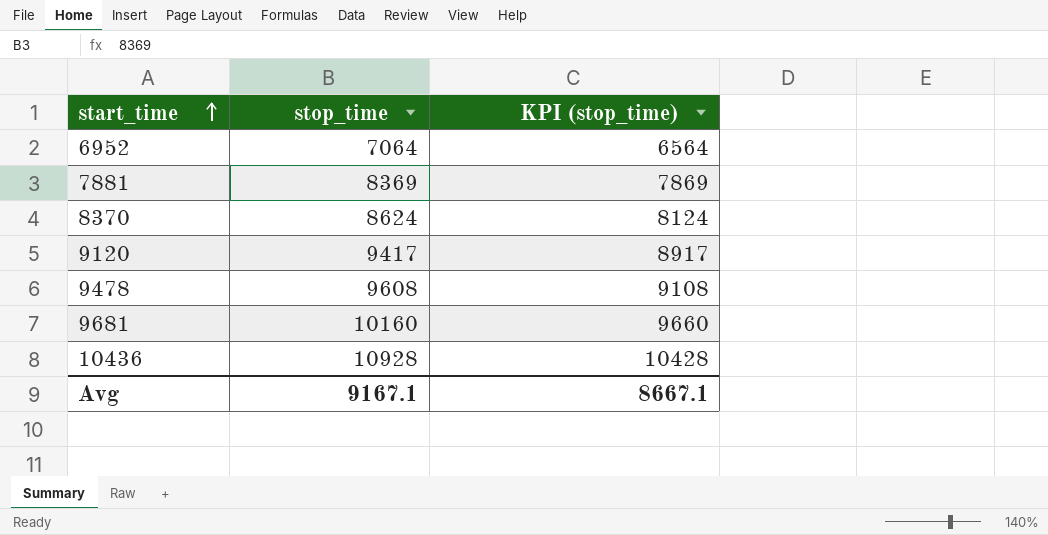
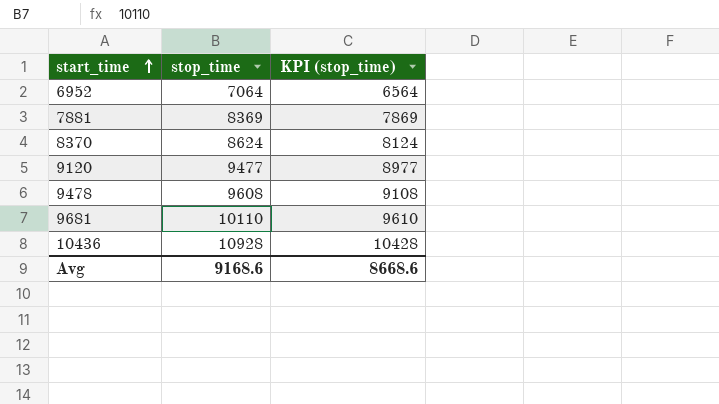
9120 | stop_time: 9417 -> 9477
9120 | KPI (stop_time): 8917 -> 8977
9681 | stop_time: 10160 -> 10110
9681 | KPI (stop_time): 9660 -> 9610
Avg | stop_time: 9167.1 -> 9168.6
Avg | KPI (stop_time): 8667.1 -> 8668.6

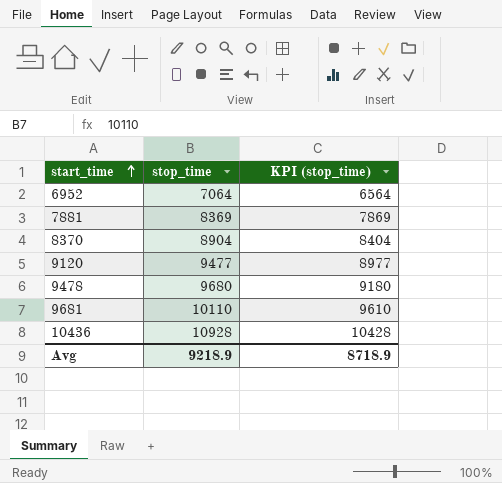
8370 | stop_time: 8624 -> 8904
8370 | KPI (stop_time): 8124 -> 8404
9478 | stop_time: 9608 -> 9680
9478 | KPI (stop_time): 9108 -> 9180
Avg | stop_time: 9168.6 -> 9218.9
Avg | KPI (stop_time): 8668.6 -> 8718.9

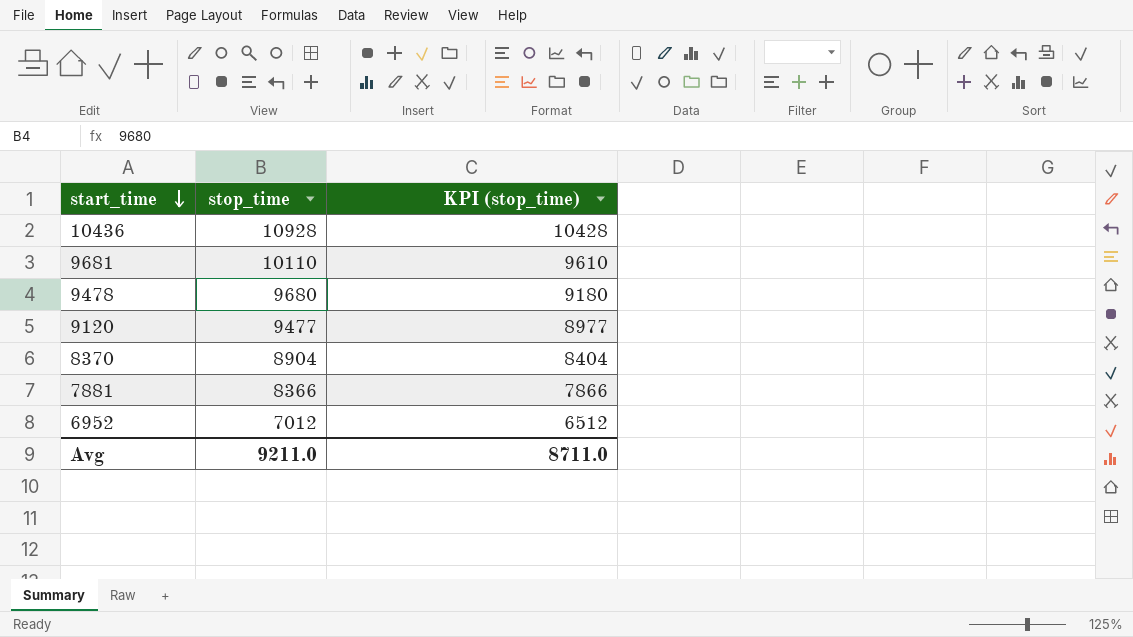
row order: start_time ascending -> start_time descending
7881 | stop_time: 8369 -> 8366
7881 | KPI (stop_time): 7869 -> 7866
6952 | stop_time: 7064 -> 7012
6952 | KPI (stop_time): 6564 -> 6512
Avg | stop_time: 9218.9 -> 9211.0
Avg | KPI (stop_time): 8718.9 -> 8711.0

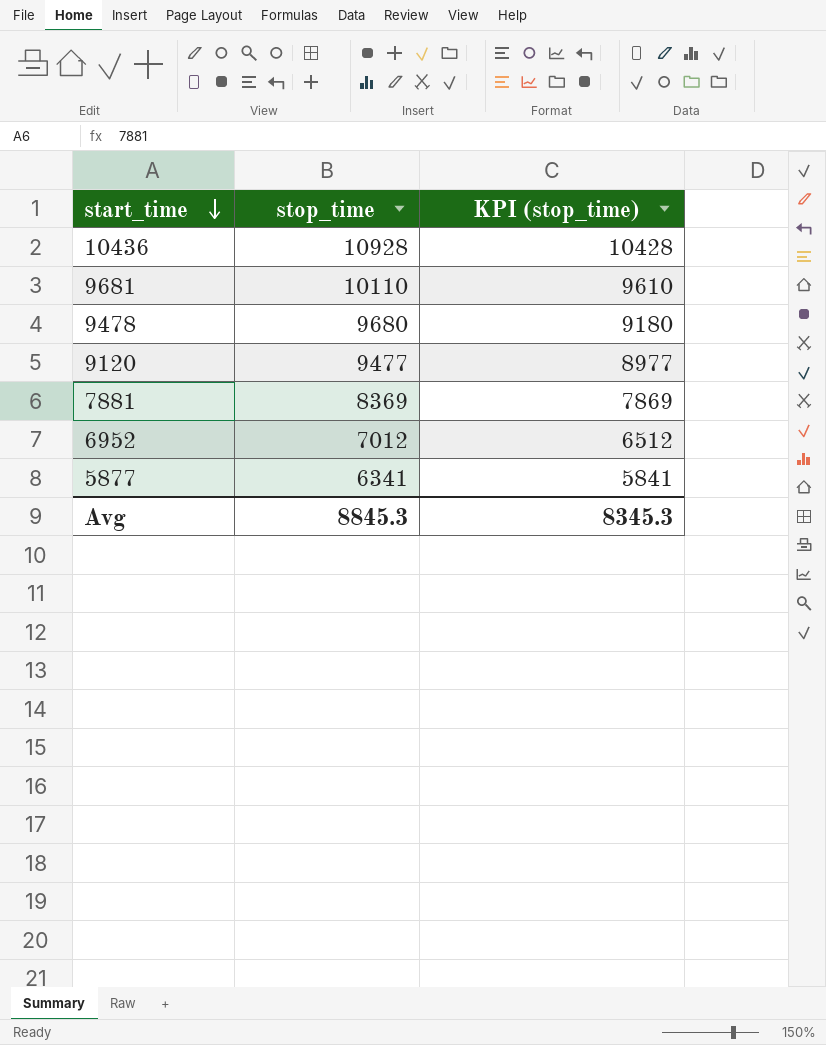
row 8370: 8904 | 8404 -> none
7881 | stop_time: 8366 -> 8369
7881 | KPI (stop_time): 7866 -> 7869
row 5877: none -> 6341 | 5841
Avg | stop_time: 9211.0 -> 8845.3
Avg | KPI (stop_time): 8711.0 -> 8345.3

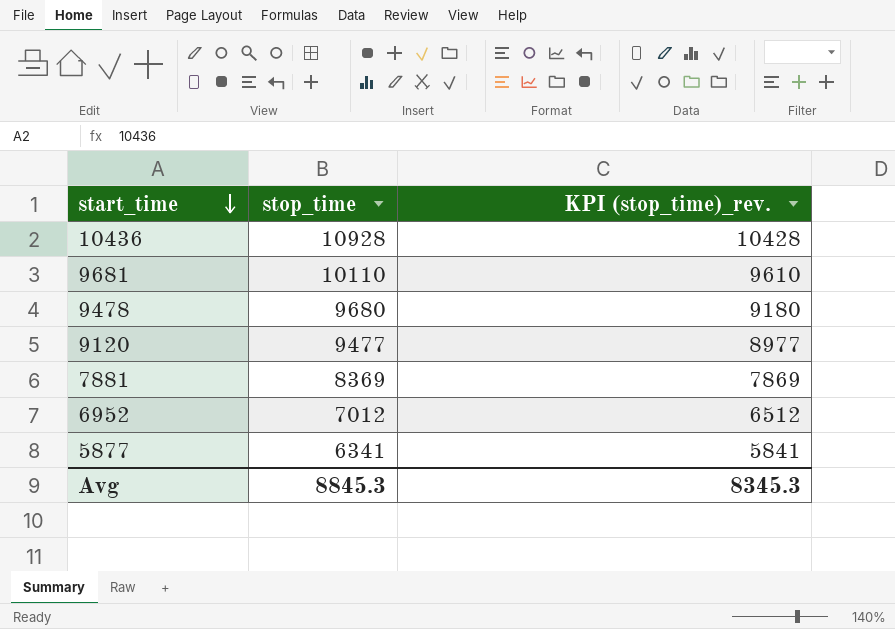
column name: KPI (stop_time) -> KPI (stop_time)_rev.

